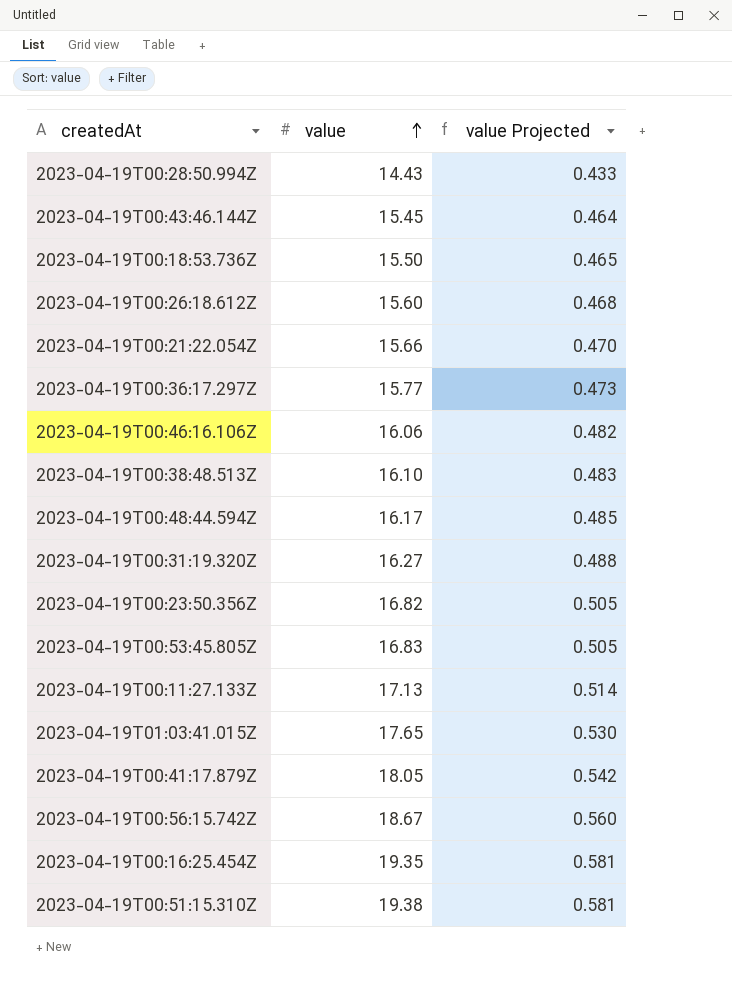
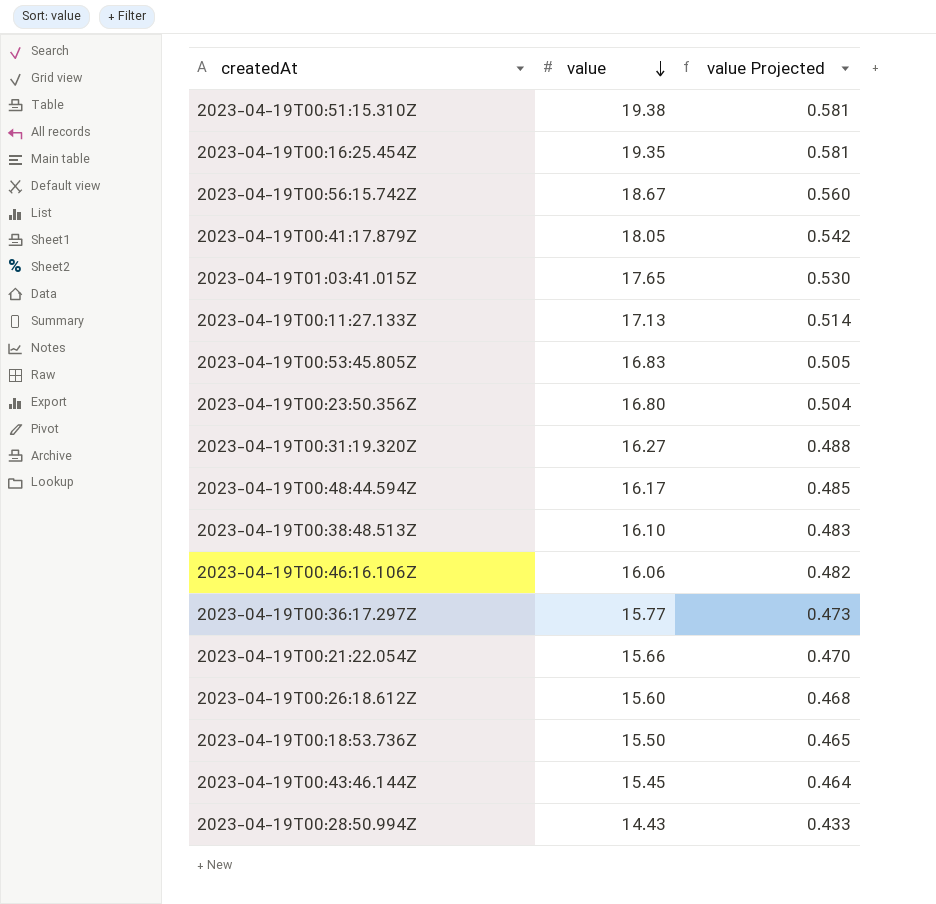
row order: value ascending -> value descending
2023-04-19T00:23:50.356Z | value: 16.82 -> 16.80
2023-04-19T00:23:50.356Z | value Projected: 0.505 -> 0.504

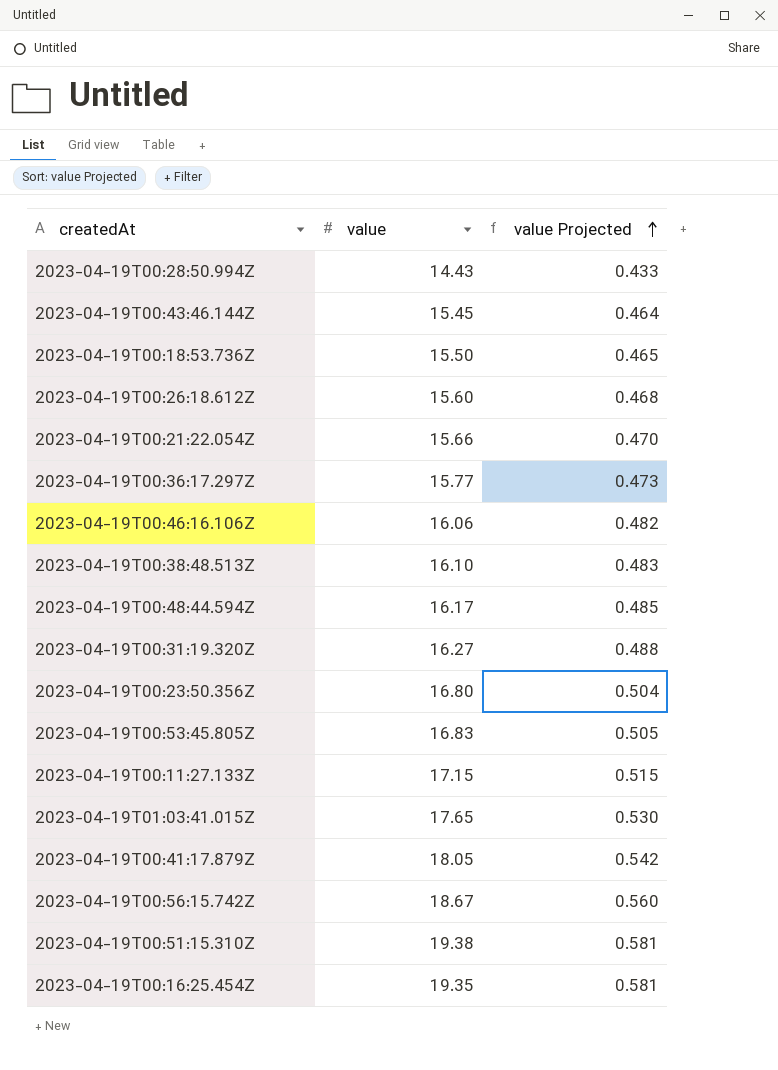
row order: value descending -> value Projected ascending
2023-04-19T00:11:27.133Z | value: 17.13 -> 17.15
2023-04-19T00:11:27.133Z | value Projected: 0.514 -> 0.515

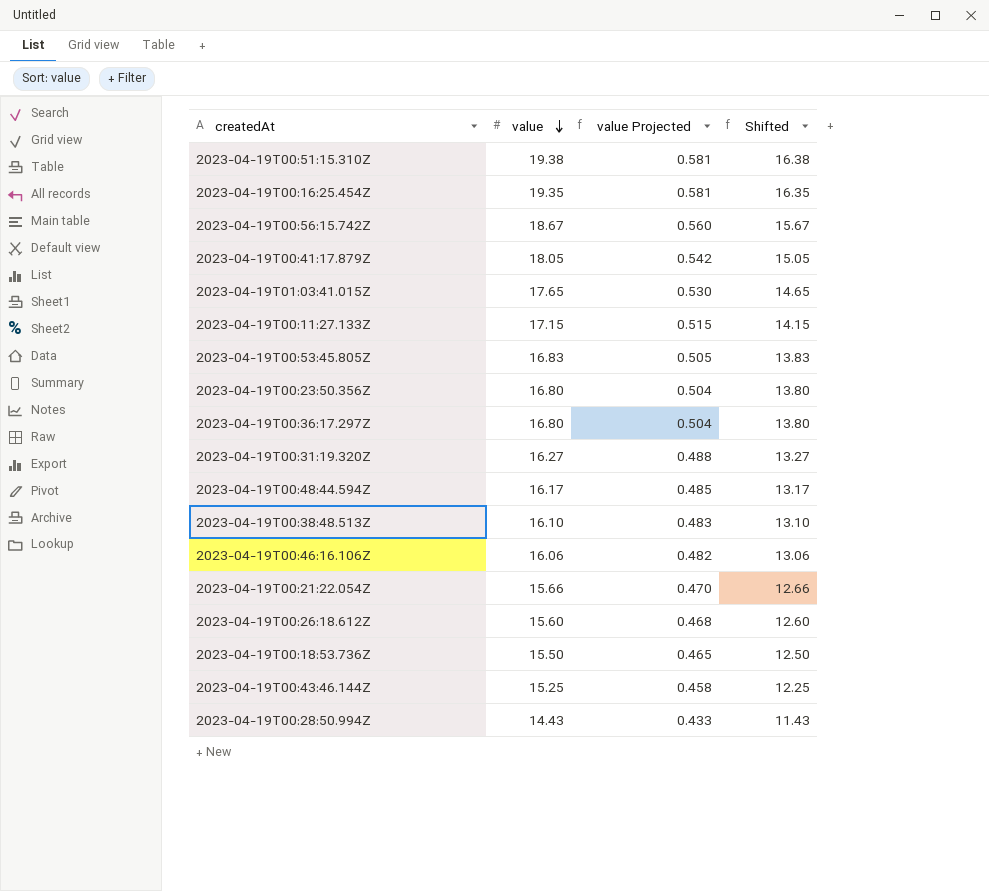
row order: value Projected ascending -> value descending
column Shifted | formula: none -> [value] - 3
2023-04-19T00:36:17.297Z | value: 15.77 -> 16.80
2023-04-19T00:36:17.297Z | value Projected: 0.473 -> 0.504
2023-04-19T00:43:46.144Z | value: 15.45 -> 15.25
2023-04-19T00:43:46.144Z | value Projected: 0.464 -> 0.458

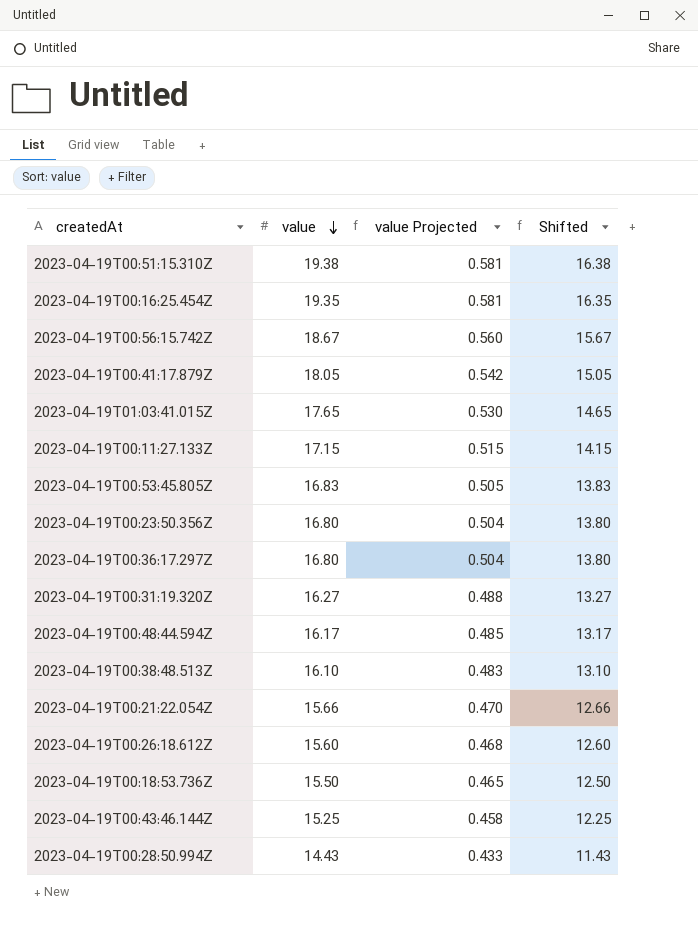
row 2023-04-19T00:46:16.106Z: 16.06 | 0.482 | 13.06 -> none

